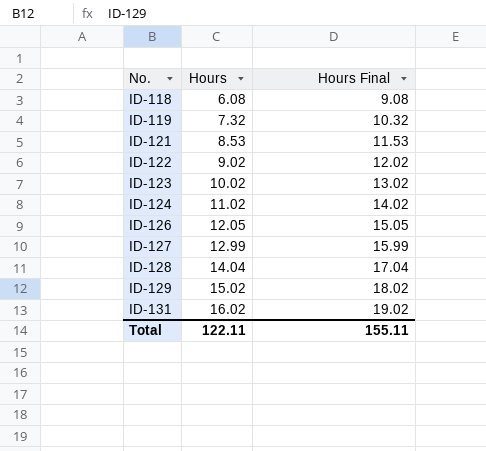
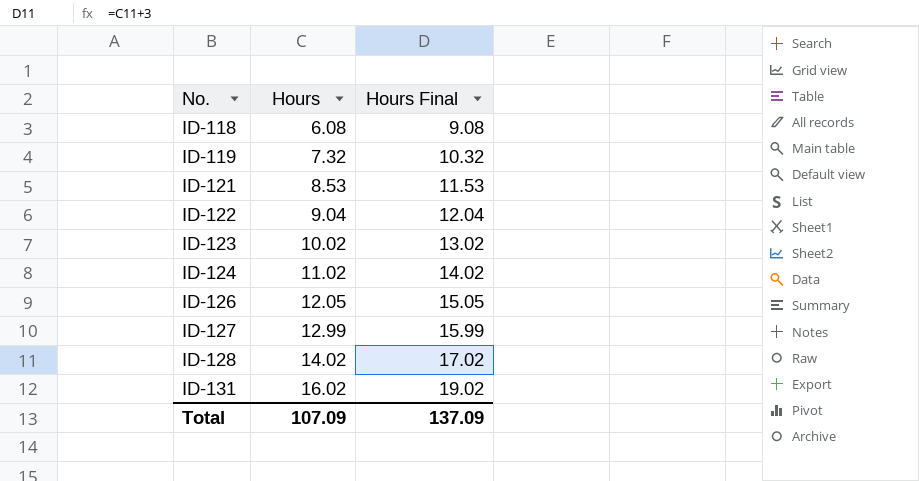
row ID-129: 15.02 | 18.02 -> none
ID-122 | Hours: 9.02 -> 9.04
ID-122 | Hours Final: 12.02 -> 12.04
ID-128 | Hours: 14.04 -> 14.02
ID-128 | Hours Final: 17.04 -> 17.02
Total | Hours: 122.11 -> 107.09
Total | Hours Final: 155.11 -> 137.09

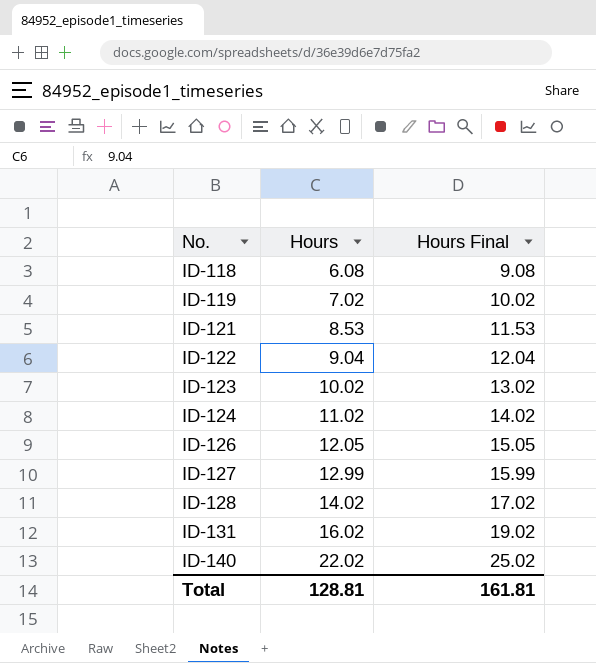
ID-119 | Hours: 7.32 -> 7.02
ID-119 | Hours Final: 10.32 -> 10.02
row ID-140: none -> 22.02 | 25.02
Total | Hours: 107.09 -> 128.81
Total | Hours Final: 137.09 -> 161.81

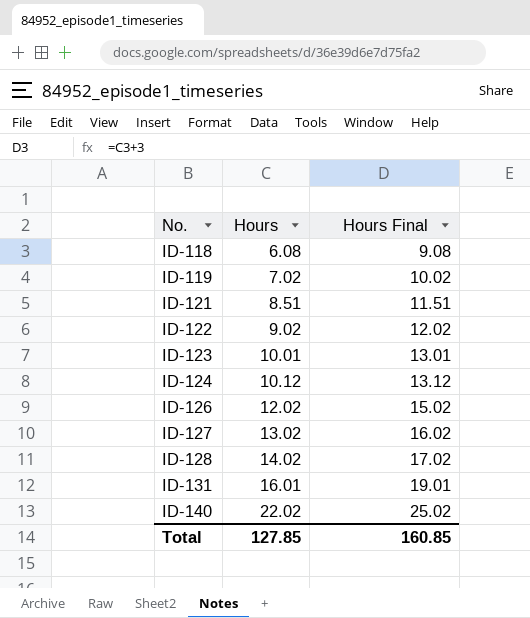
ID-121 | Hours: 8.53 -> 8.51
ID-121 | Hours Final: 11.53 -> 11.51
ID-122 | Hours: 9.04 -> 9.02
ID-122 | Hours Final: 12.04 -> 12.02
ID-123 | Hours: 10.02 -> 10.01
ID-123 | Hours Final: 13.02 -> 13.01
ID-124 | Hours: 11.02 -> 10.12
ID-124 | Hours Final: 14.02 -> 13.12
ID-126 | Hours: 12.05 -> 12.02
ID-126 | Hours Final: 15.05 -> 15.02
ID-127 | Hours: 12.99 -> 13.02
ID-127 | Hours Final: 15.99 -> 16.02
ID-131 | Hours: 16.02 -> 16.01
ID-131 | Hours Final: 19.02 -> 19.01
Total | Hours: 128.81 -> 127.85
Total | Hours Final: 161.81 -> 160.85

